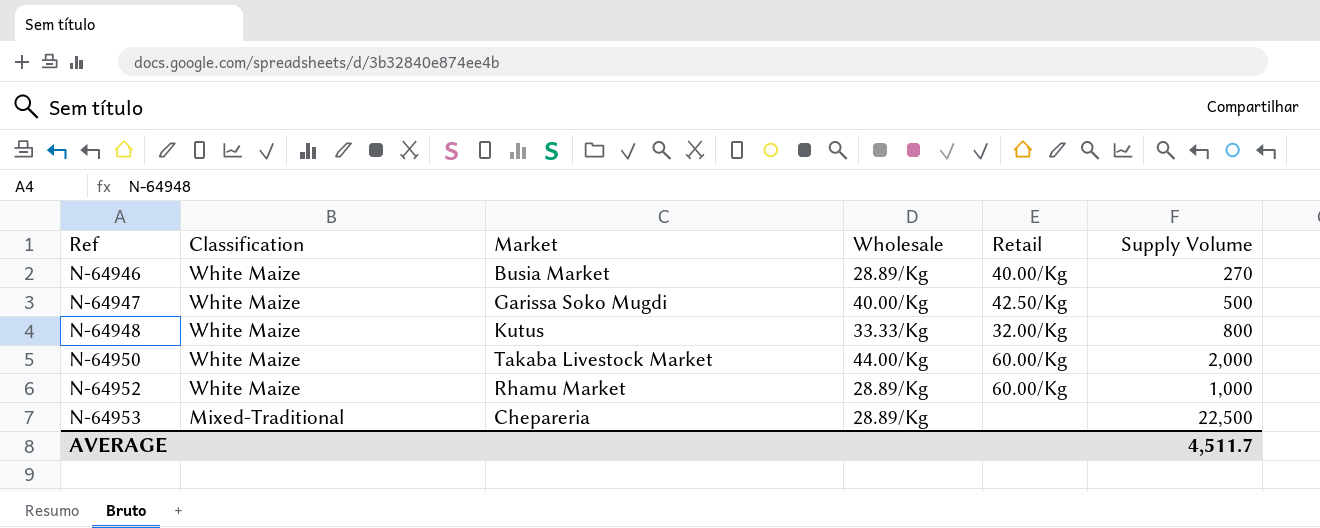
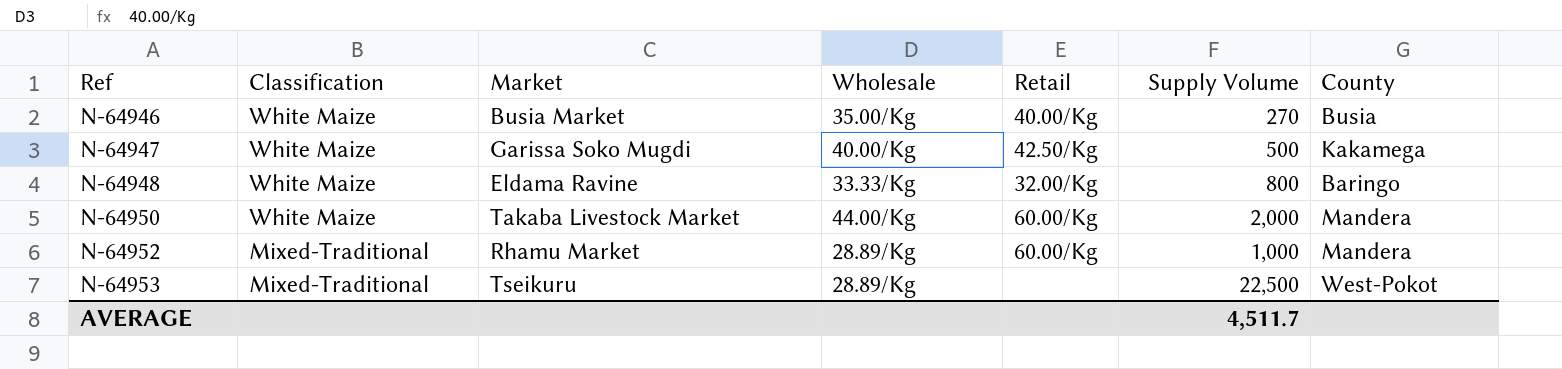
column County | position: none -> 7
N-64946 | Wholesale: 28.89/Kg -> 35.00/Kg
N-64948 | Market: Kutus -> Eldama Ravine
N-64952 | Classification: White Maize -> Mixed-Traditional
N-64953 | Market: Chepareria -> Tseikuru

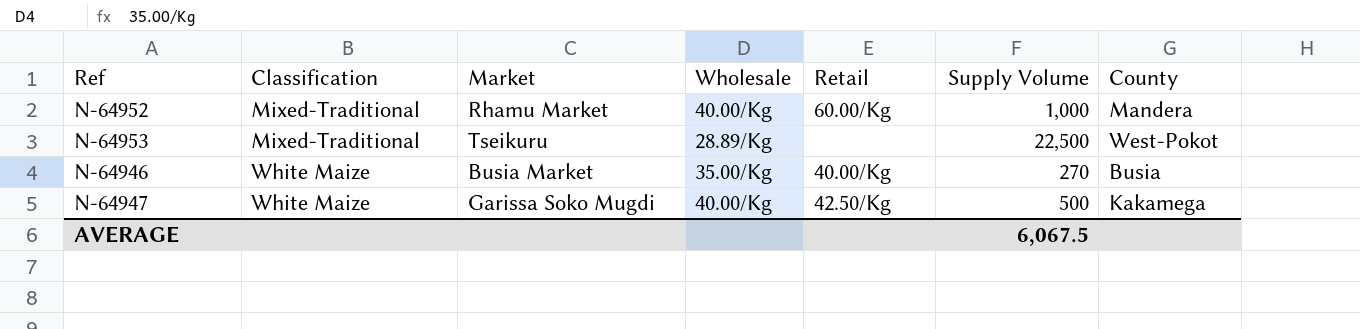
row order: Ref ascending -> Classification ascending
row N-64948: White Maize | Eldama Ravine | 33.33/Kg | 32.00/Kg | 800 | Baringo -> none
row N-64950: White Maize | Takaba Livestock Market | 44.00/Kg | 60.00/Kg | 2,000 | Mandera -> none
N-64952 | Wholesale: 28.89/Kg -> 40.00/Kg
AVERAGE | Supply Volume: 4,511.7 -> 6,067.5

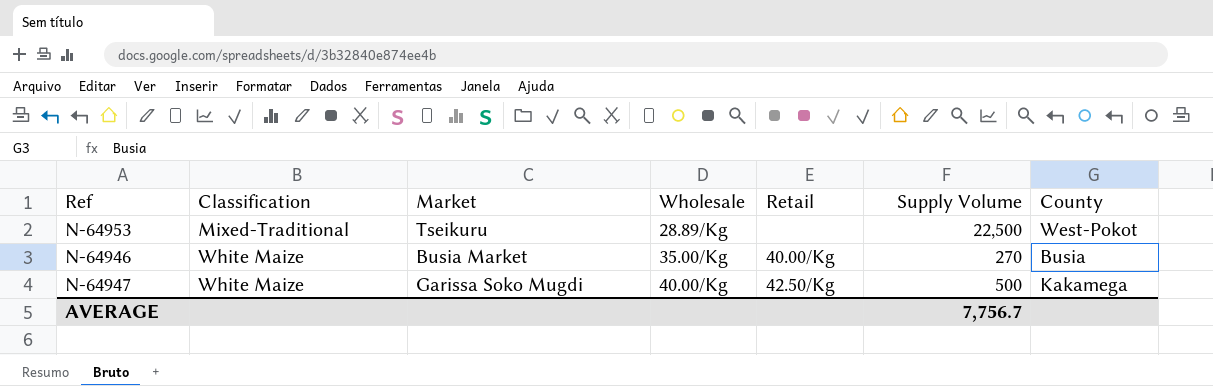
row N-64952: Mixed-Traditional | Rhamu Market | 40.00/Kg | 60.00/Kg | 1,000 | Mandera -> none
AVERAGE | Supply Volume: 6,067.5 -> 7,756.7

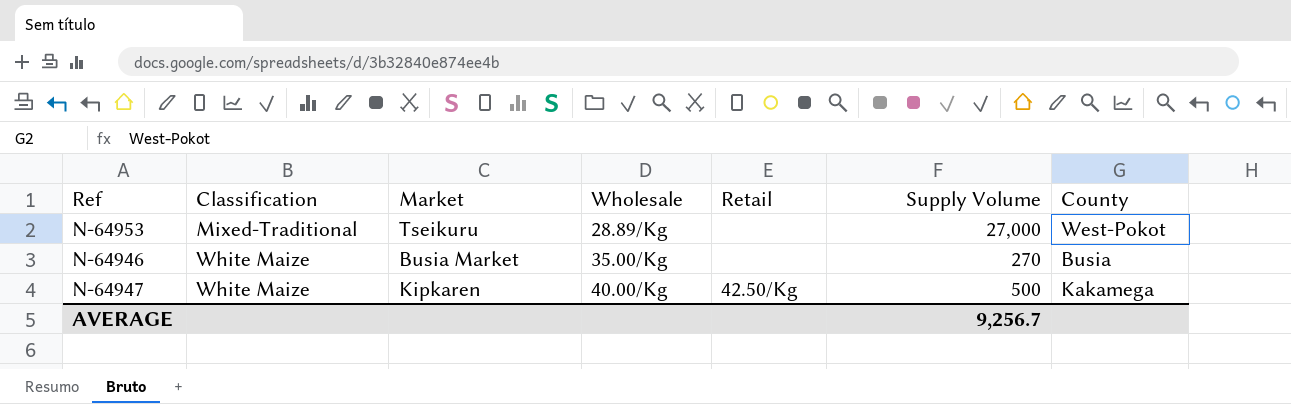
N-64953 | Supply Volume: 22,500 -> 27,000
N-64946 | Retail: 40.00/Kg -> none
N-64947 | Market: Garissa Soko Mugdi -> Kipkaren
AVERAGE | Supply Volume: 7,756.7 -> 9,256.7

